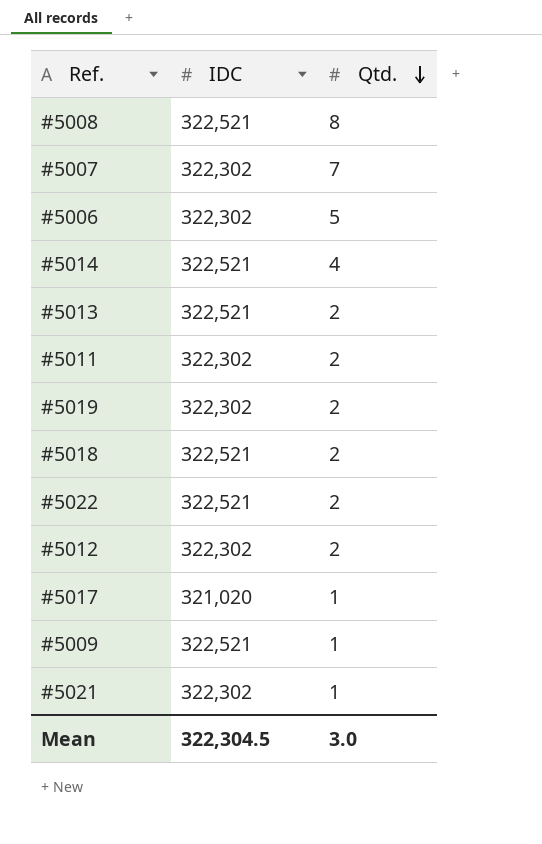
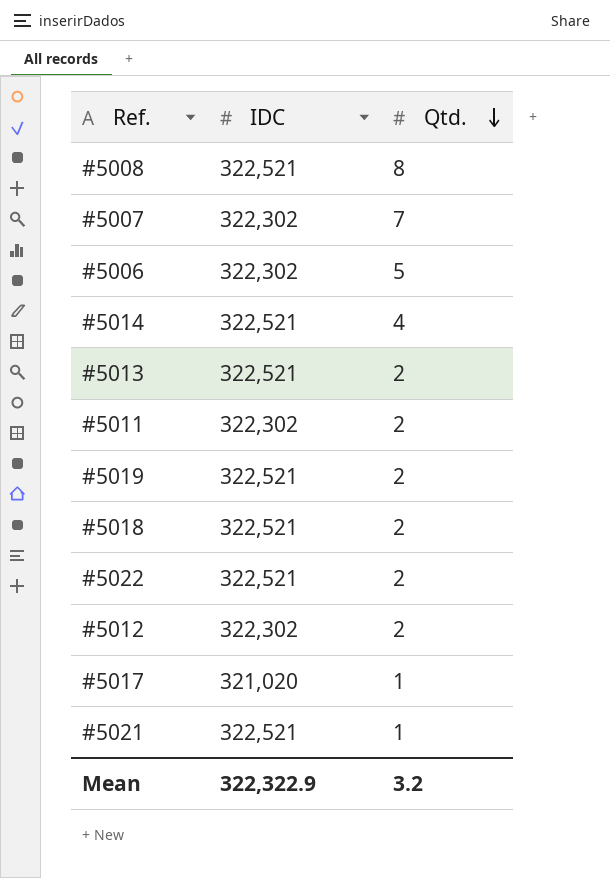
row #5009: 322,521 | 1 -> none
#5019 | IDC: 322,302 -> 322,521
#5021 | IDC: 322,302 -> 322,521
Mean | IDC: 322,304.5 -> 322,322.9
Mean | Qtd.: 3.0 -> 3.2

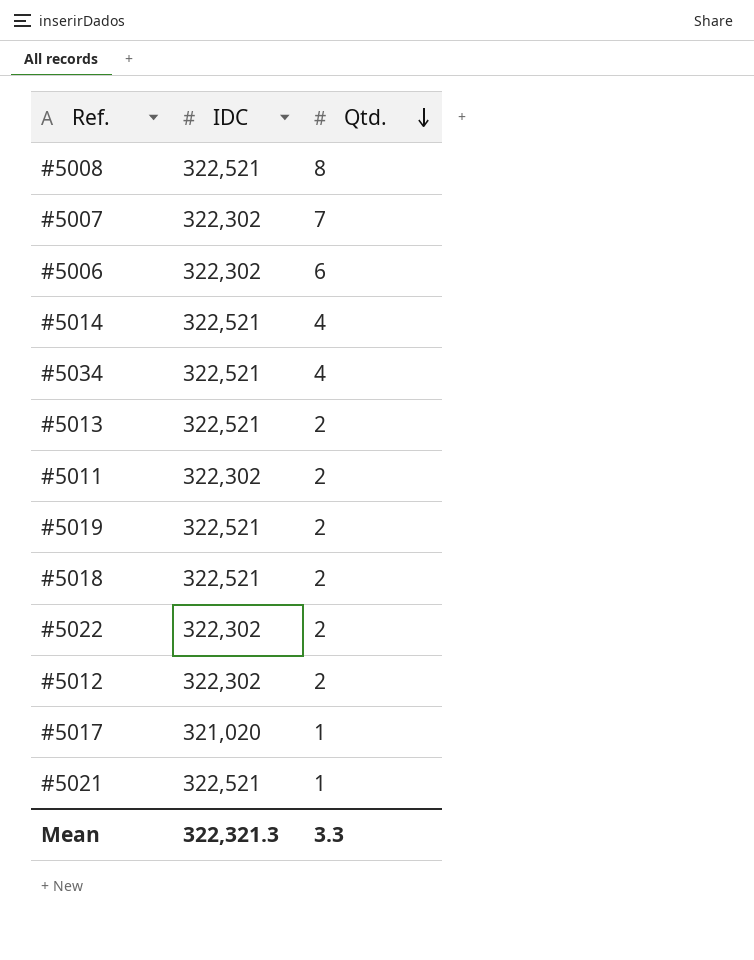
#5006 | Qtd.: 5 -> 6
row #5034: none -> 322,521 | 4
#5022 | IDC: 322,521 -> 322,302
Mean | IDC: 322,322.9 -> 322,321.3
Mean | Qtd.: 3.2 -> 3.3

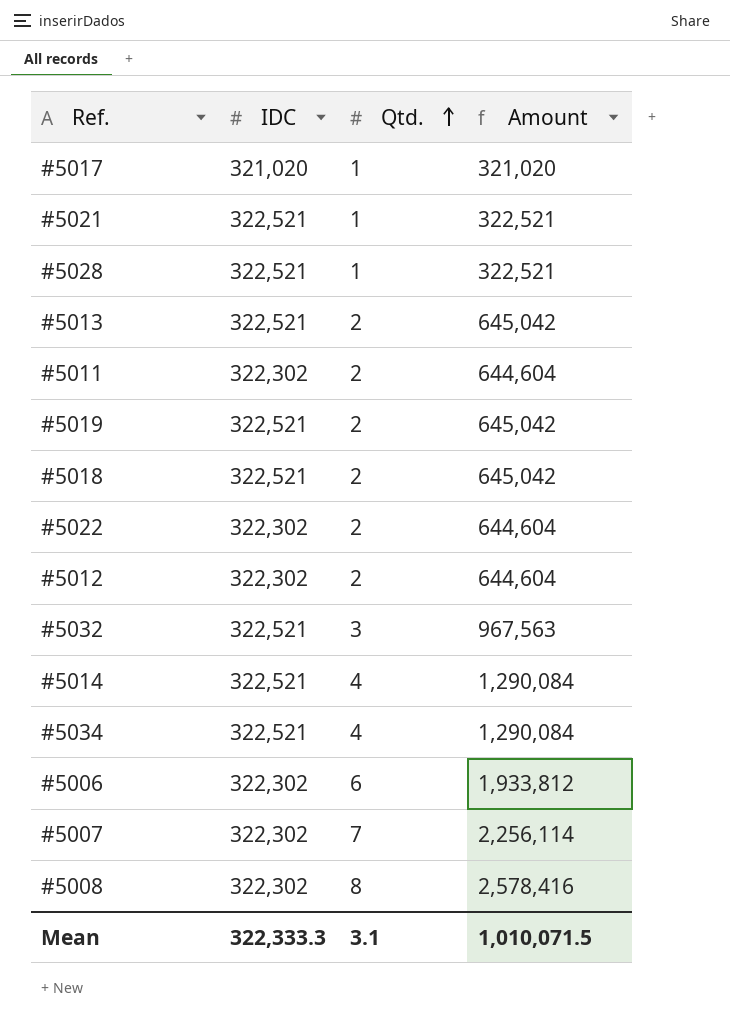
row order: Qtd. descending -> Qtd. ascending
column Amount | formula: none -> [IDC] * [Qtd.]
row #5028: none -> 322,521 | 1 | 322,521
row #5032: none -> 322,521 | 3 | 967,563
#5008 | IDC: 322,521 -> 322,302
Mean | IDC: 322,321.3 -> 322,333.3
Mean | Qtd.: 3.3 -> 3.1

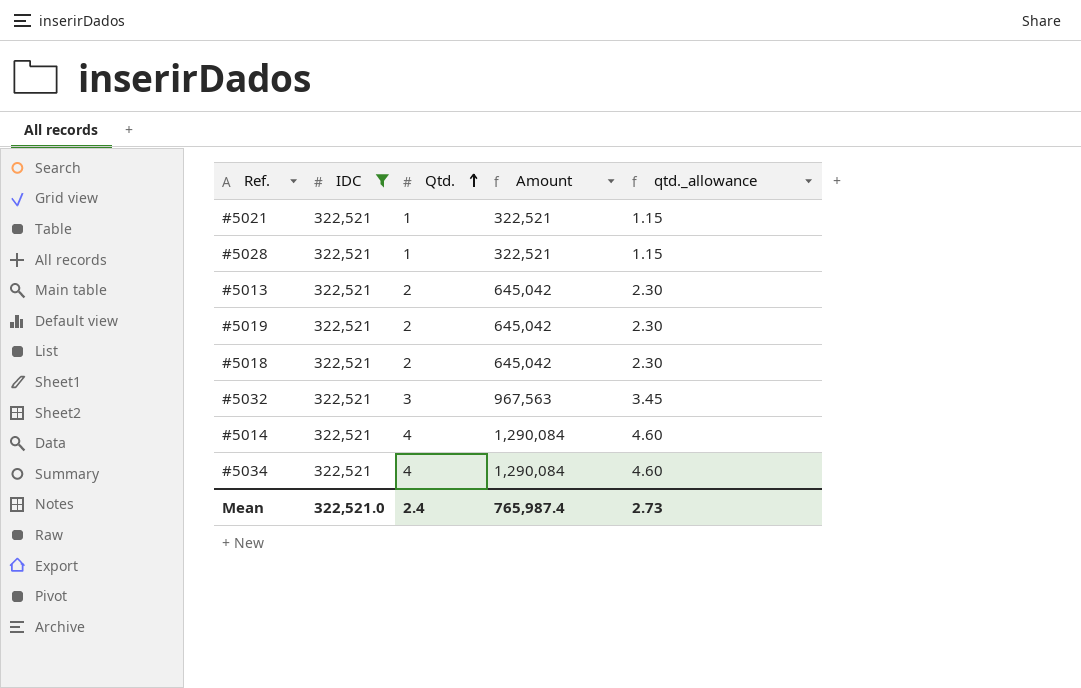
filter: none -> IDC = 322,521
column qtd._allowance | formula: none -> [Qtd.] * 1.15
Mean | IDC: 322,333.3 -> 322,521.0
Mean | Qtd.: 3.1 -> 2.4
Mean | Amount: 1,010,071.5 -> 765,987.4

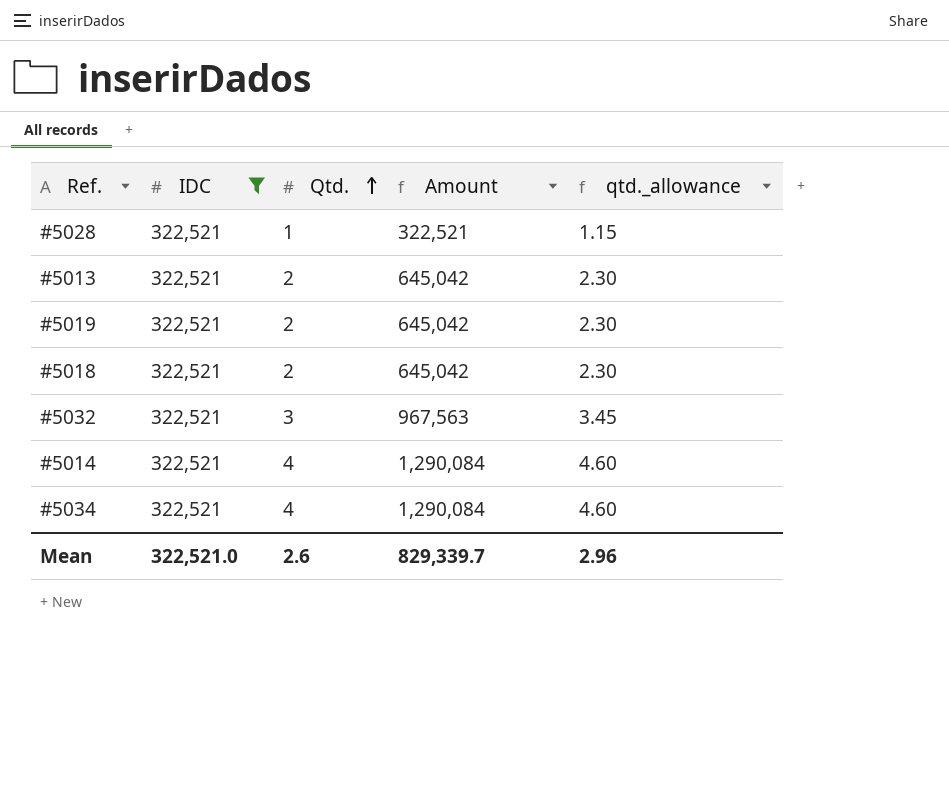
row #5021: 322,521 | 1 | 322,521 | 1.15 -> none
Mean | Qtd.: 2.4 -> 2.6
Mean | Amount: 765,987.4 -> 829,339.7
Mean | qtd._allowance: 2.73 -> 2.96

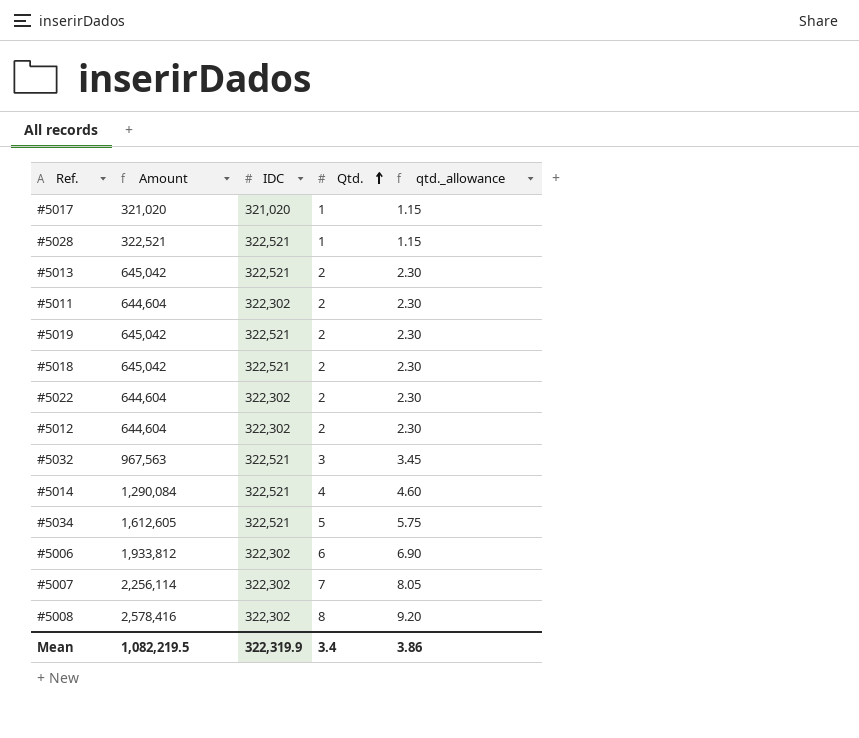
filter: IDC = 322,521 -> none
column Amount | position: 4 -> 2
#5034 | Amount: 1,290,084 -> 1,612,605
#5034 | Qtd.: 4 -> 5
#5034 | qtd._allowance: 4.60 -> 5.75
Mean | Amount: 829,339.7 -> 1,082,219.5
Mean | IDC: 322,521.0 -> 322,319.9
Mean | Qtd.: 2.6 -> 3.4
Mean | qtd._allowance: 2.96 -> 3.86

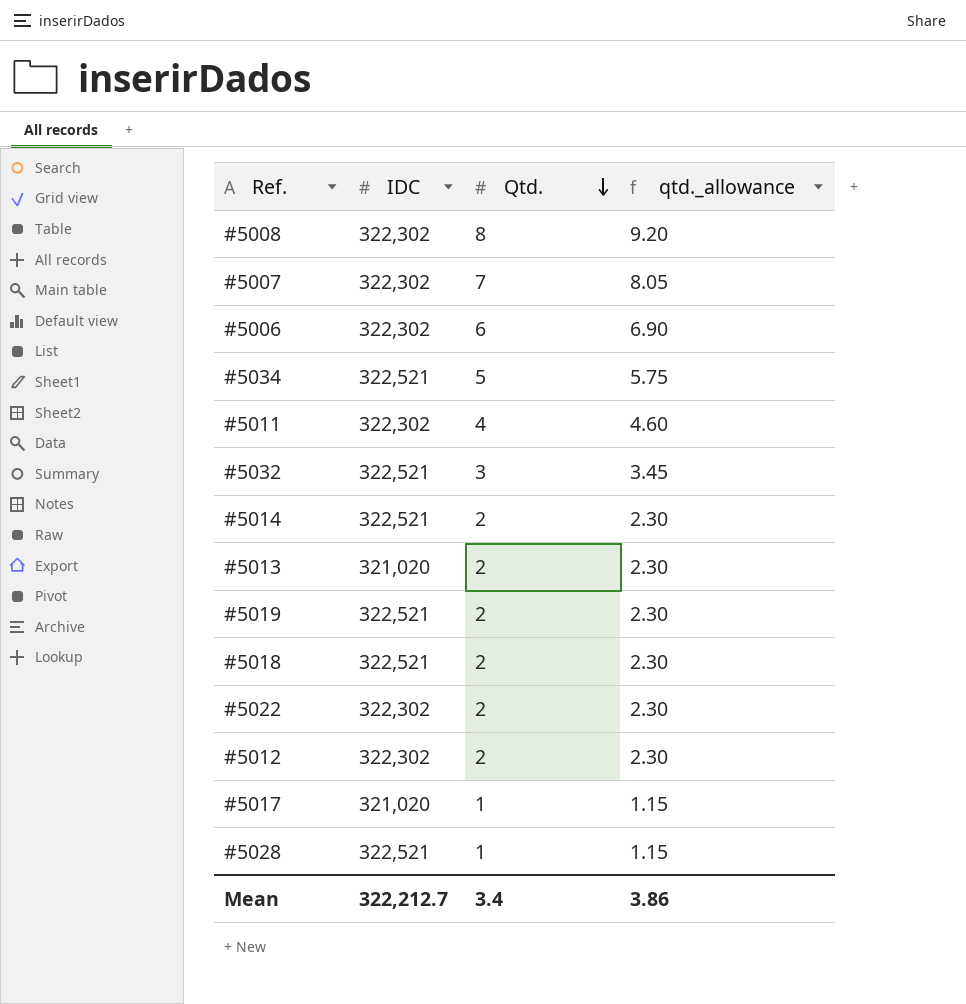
row order: Qtd. ascending -> Qtd. descending
column Amount | formula: [IDC] * [Qtd.] -> none
#5011 | Qtd.: 2 -> 4
#5011 | qtd._allowance: 2.30 -> 4.60
#5014 | Qtd.: 4 -> 2
#5014 | qtd._allowance: 4.60 -> 2.30
#5013 | IDC: 322,521 -> 321,020
Mean | IDC: 322,319.9 -> 322,212.7

